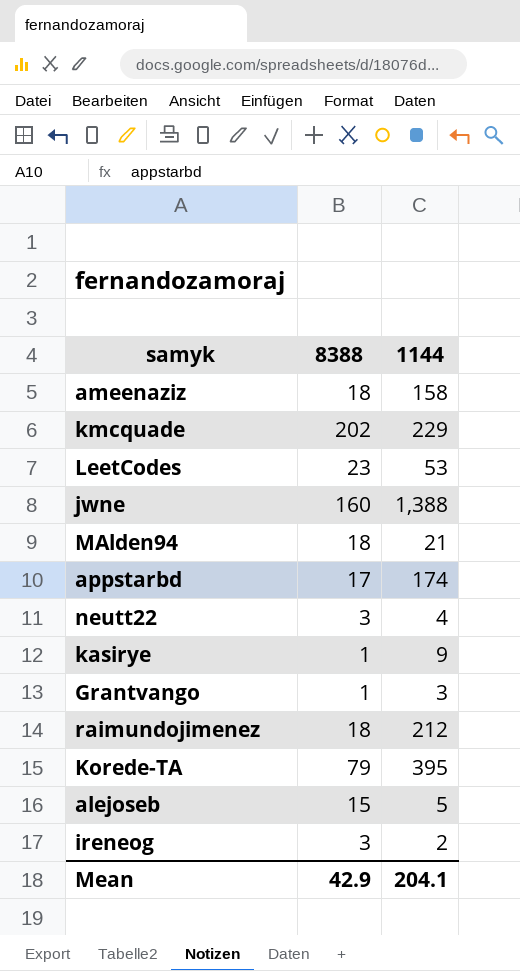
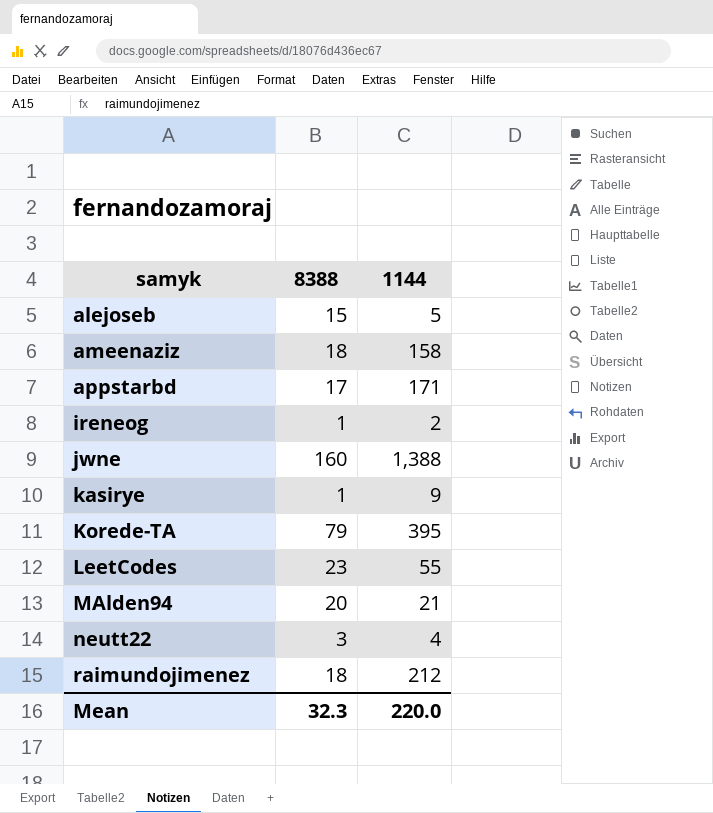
row order: none -> samyk ascending
row kmcquade: 202 | 229 -> none
row Grantvango: 1 | 3 -> none
appstarbd | 1144: 174 -> 171
ireneog | 8388: 3 -> 1
LeetCodes | 1144: 53 -> 55
MAlden94 | 8388: 18 -> 20
Mean | 8388: 42.9 -> 32.3
Mean | 1144: 204.1 -> 220.0

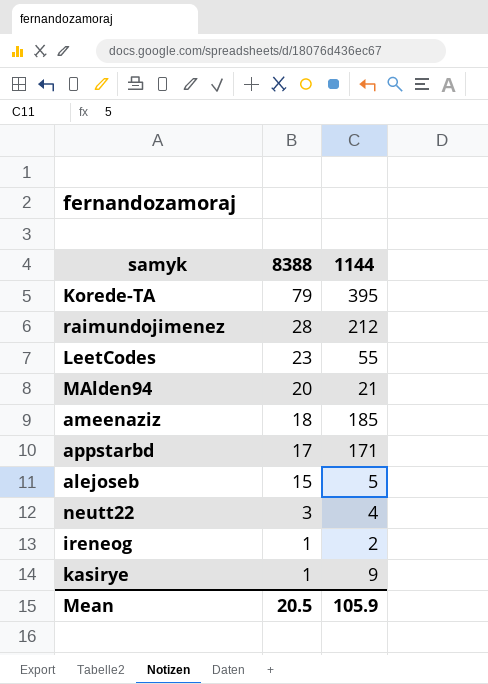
row order: samyk ascending -> 8388 descending
row jwne: 160 | 1,388 -> none
raimundojimenez | 8388: 18 -> 28
ameenaziz | 1144: 158 -> 185
Mean | 8388: 32.3 -> 20.5
Mean | 1144: 220.0 -> 105.9

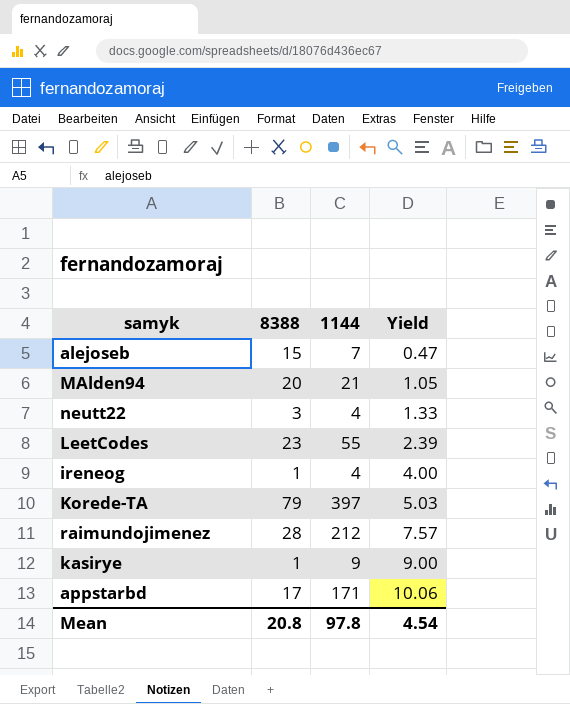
row order: 8388 descending -> Yield ascending
column Yield | formula: none -> [1144] / [8388]
row ameenaziz: 18 | 185 -> none
alejoseb | 1144: 5 -> 7
ireneog | 1144: 2 -> 4
Korede-TA | 1144: 395 -> 397
Mean | 8388: 20.5 -> 20.8
Mean | 1144: 105.9 -> 97.8

